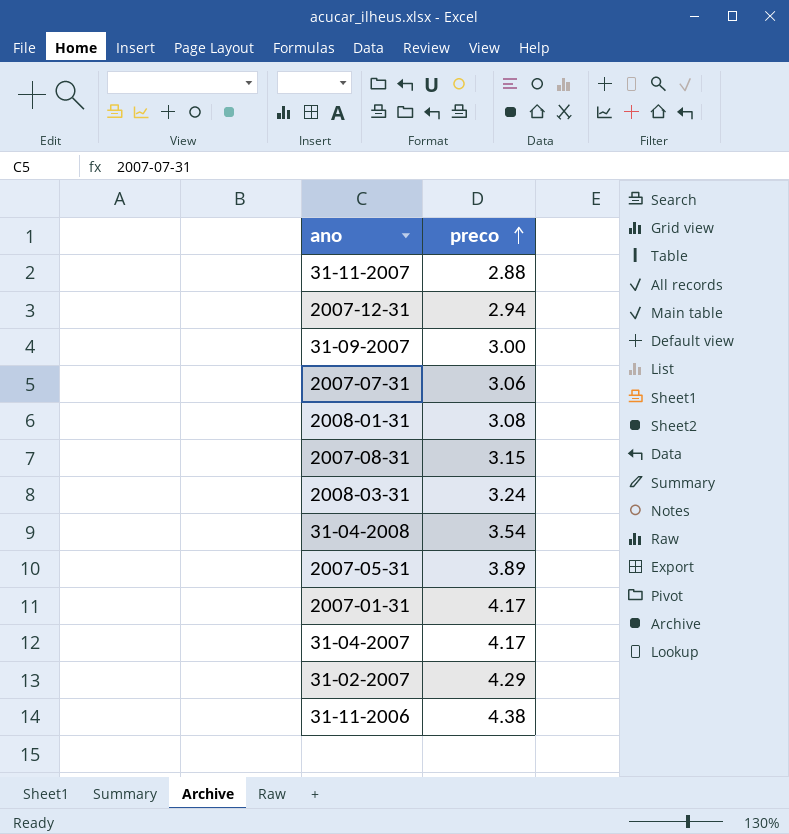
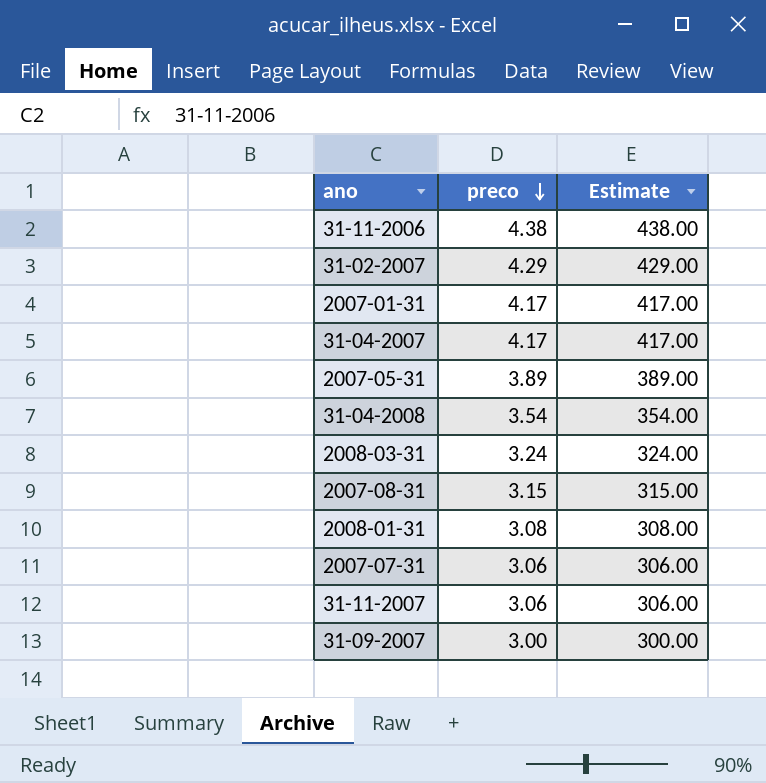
row order: preco ascending -> preco descending
column Estimate | formula: none -> [preco] * 100
row 2007-12-31: 2.94 -> none
31-11-2007 | preco: 2.88 -> 3.06

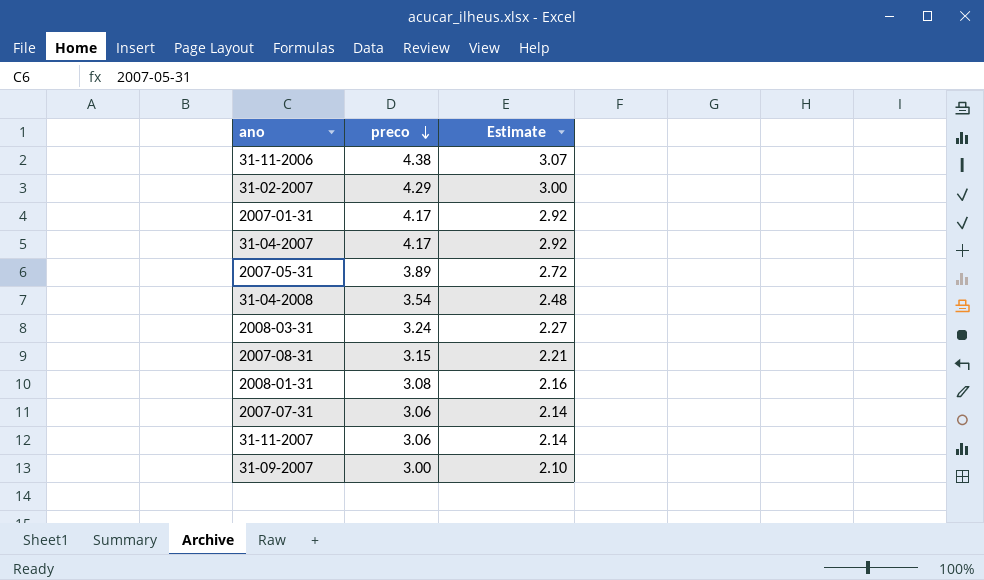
column Estimate | formula: [preco] * 100 -> [preco] * 0.7

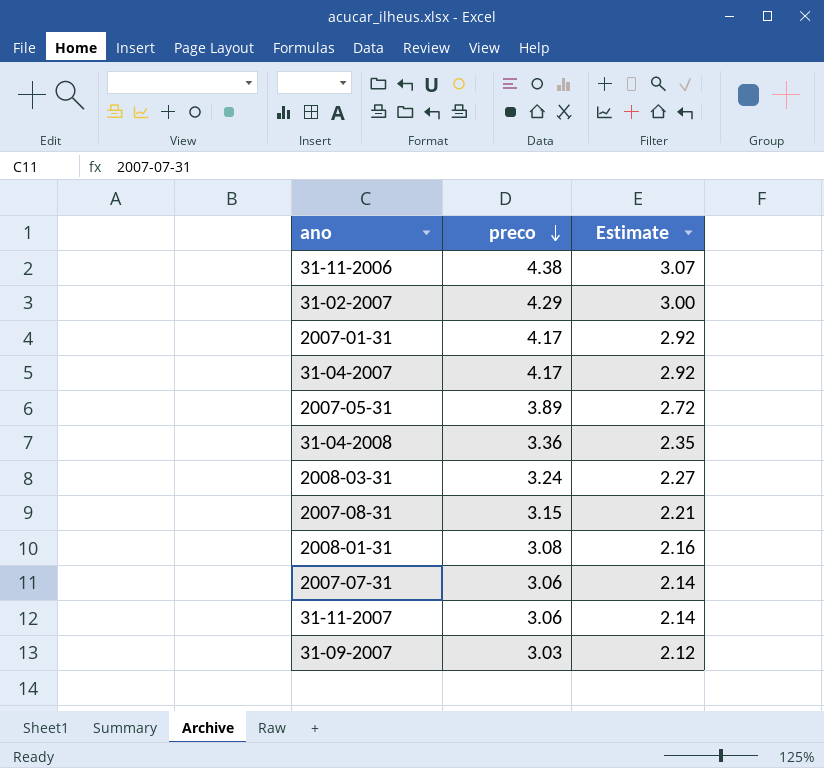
31-04-2008 | preco: 3.54 -> 3.36
31-04-2008 | Estimate: 2.48 -> 2.35
31-09-2007 | preco: 3.00 -> 3.03
31-09-2007 | Estimate: 2.10 -> 2.12

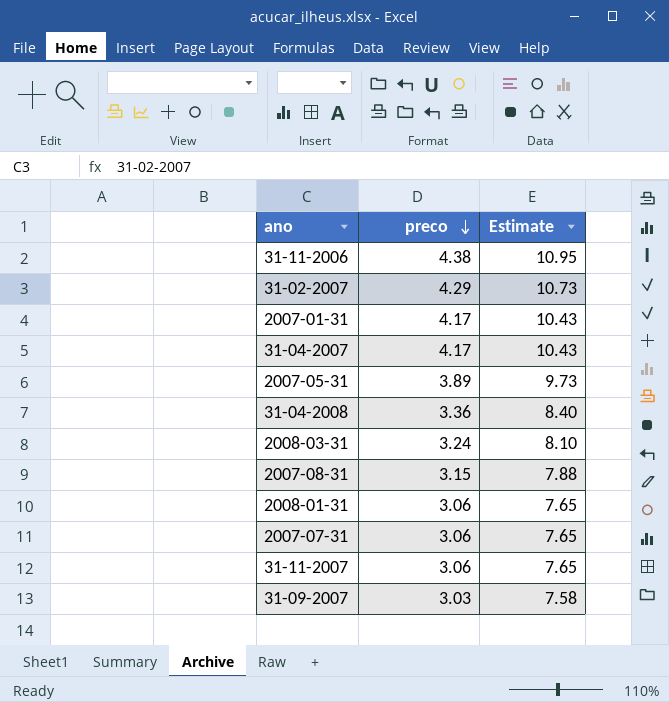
column Estimate | formula: [preco] * 0.7 -> [preco] * 2.5
2008-01-31 | preco: 3.08 -> 3.06

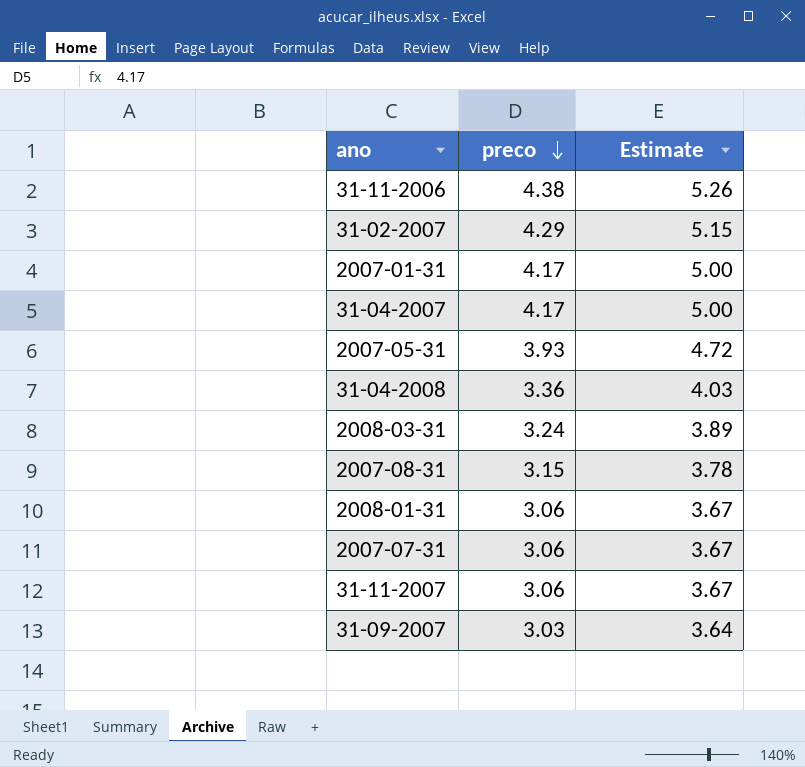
column Estimate | formula: [preco] * 2.5 -> [preco] * 1.2
2007-05-31 | preco: 3.89 -> 3.93

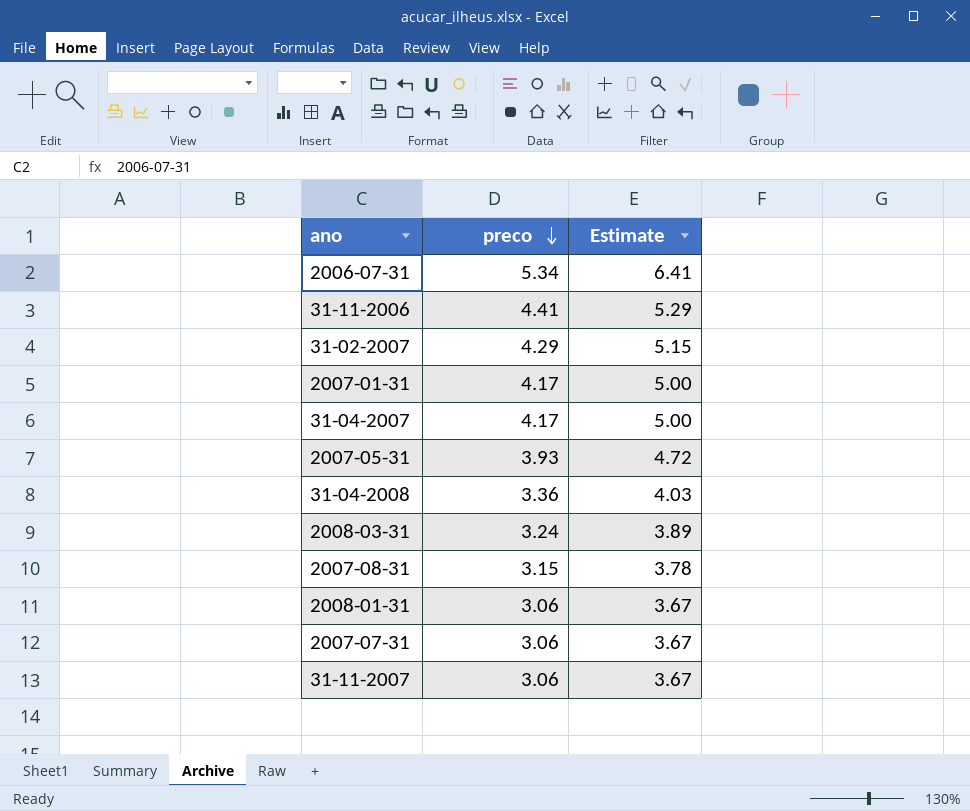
row 31-09-2007: 3.03 | 3.64 -> none
row 2006-07-31: none -> 5.34 | 6.41
31-11-2006 | preco: 4.38 -> 4.41
31-11-2006 | Estimate: 5.26 -> 5.29

